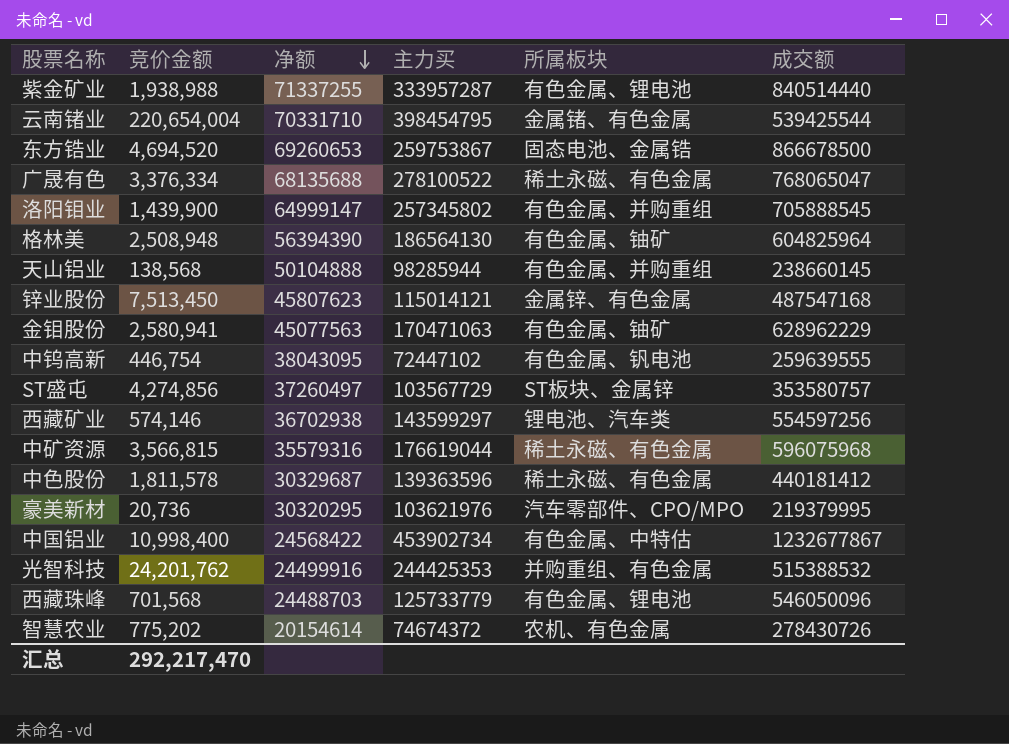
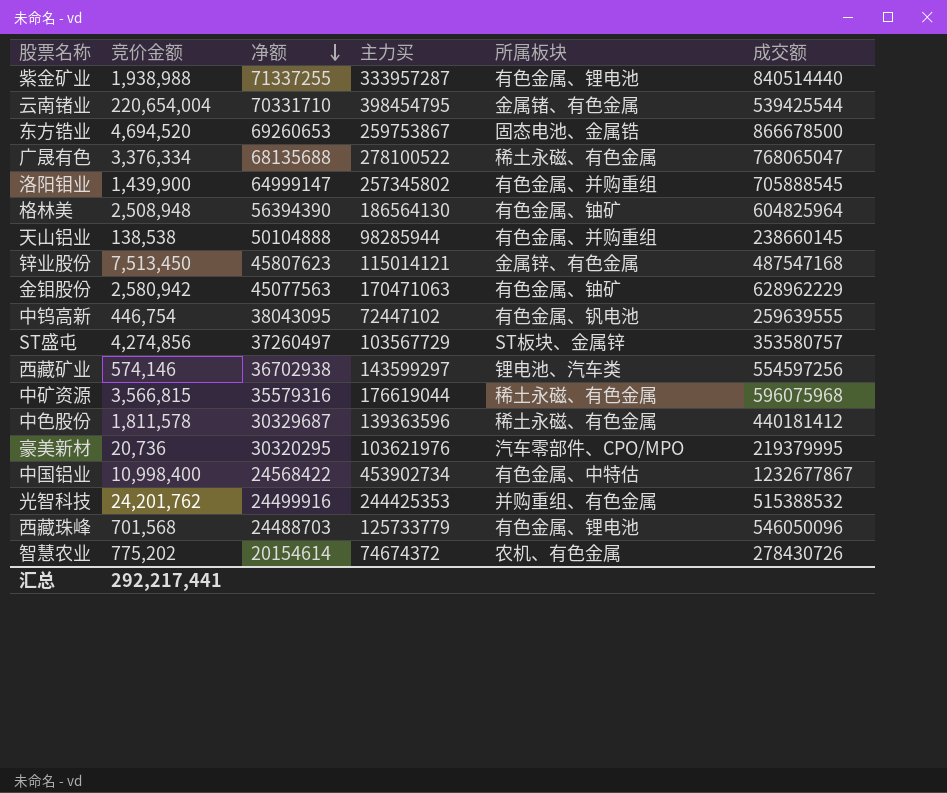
天山铝业 | 竞价金额: 138,568 -> 138,538
金钼股份 | 竞价金额: 2,580,941 -> 2,580,942
汇总 | 竞价金额: 292,217,470 -> 292,217,441

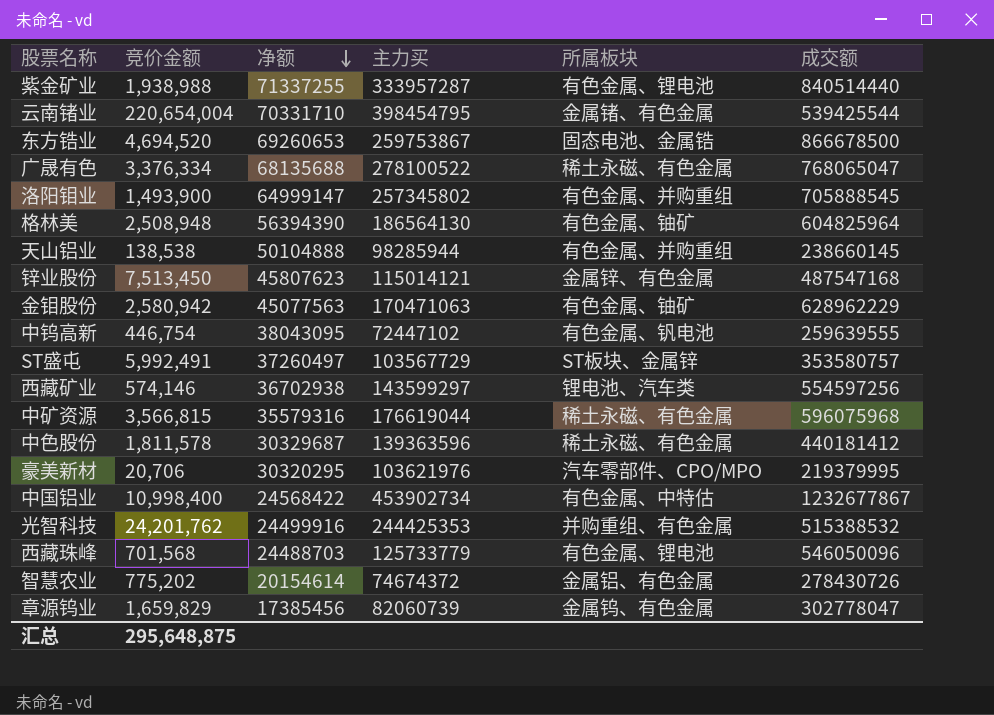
洛阳钼业 | 竞价金额: 1,439,900 -> 1,493,900
ST盛屯 | 竞价金额: 4,274,856 -> 5,992,491
豪美新材 | 竞价金额: 20,736 -> 20,706
智慧农业 | 所属板块: 农机、有色金属 -> 金属铝、有色金属
row 章源钨业: none -> 1,659,829 | 17385456 | 82060739 | 金属钨、有色金属 | 302778047
汇总 | 竞价金额: 292,217,441 -> 295,648,875

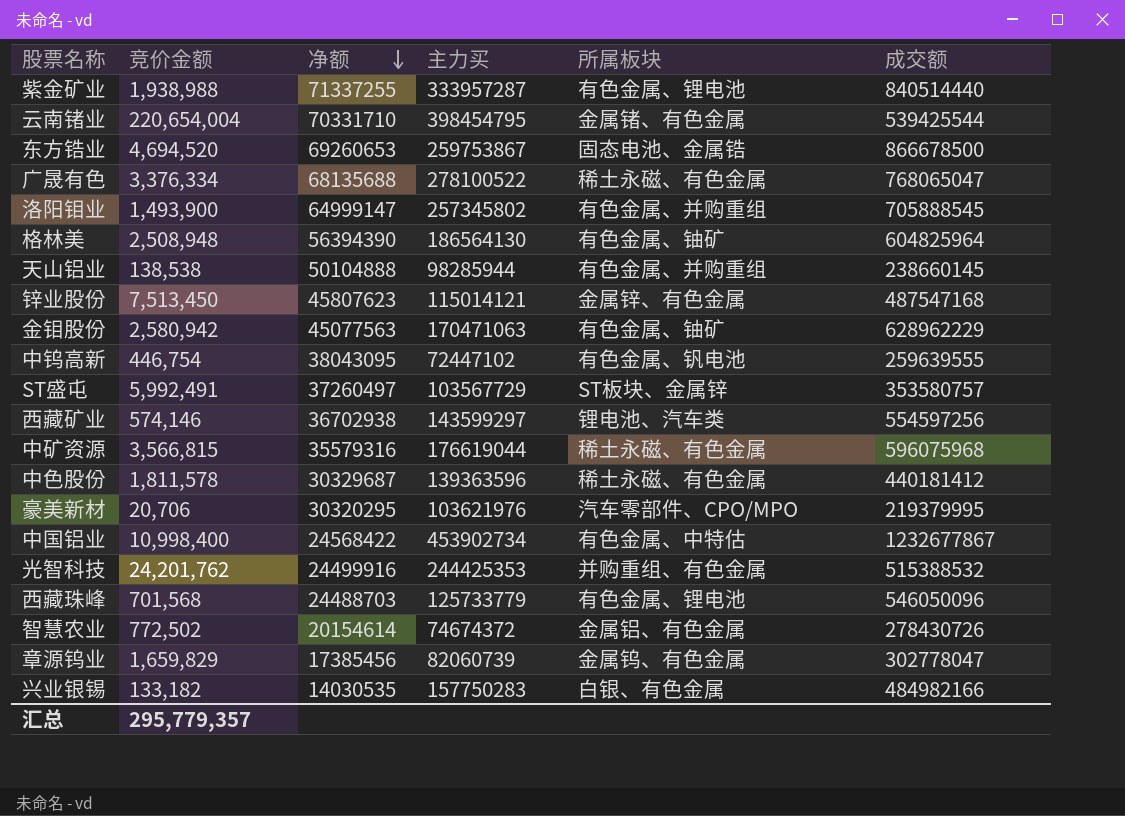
智慧农业 | 竞价金额: 775,202 -> 772,502
row 兴业银锡: none -> 133,182 | 14030535 | 157750283 | 白银、有色金属 | 484982166
汇总 | 竞价金额: 295,648,875 -> 295,779,357

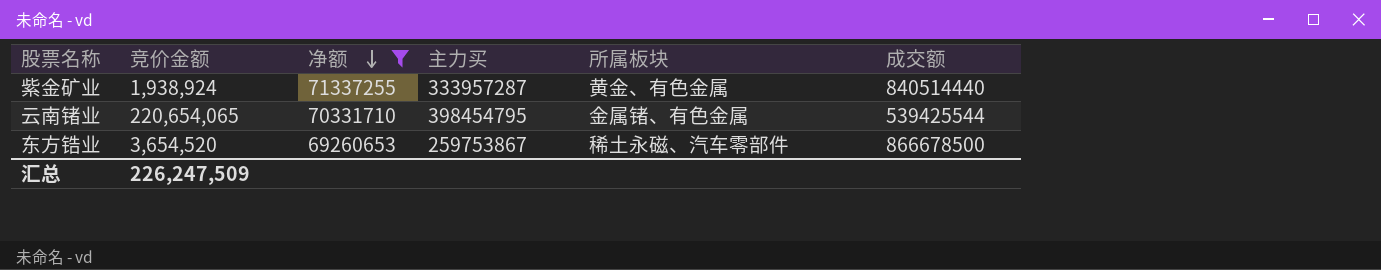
filter: none -> 净额 >= 69260653
紫金矿业 | 竞价金额: 1,938,988 -> 1,938,924
紫金矿业 | 所属板块: 有色金属、锂电池 -> 黄金、有色金属
云南锗业 | 竞价金额: 220,654,004 -> 220,654,065
东方锆业 | 竞价金额: 4,694,520 -> 3,654,520
东方锆业 | 所属板块: 固态电池、金属锆 -> 稀土永磁、汽车零部件
汇总 | 竞价金额: 295,779,357 -> 226,247,509

